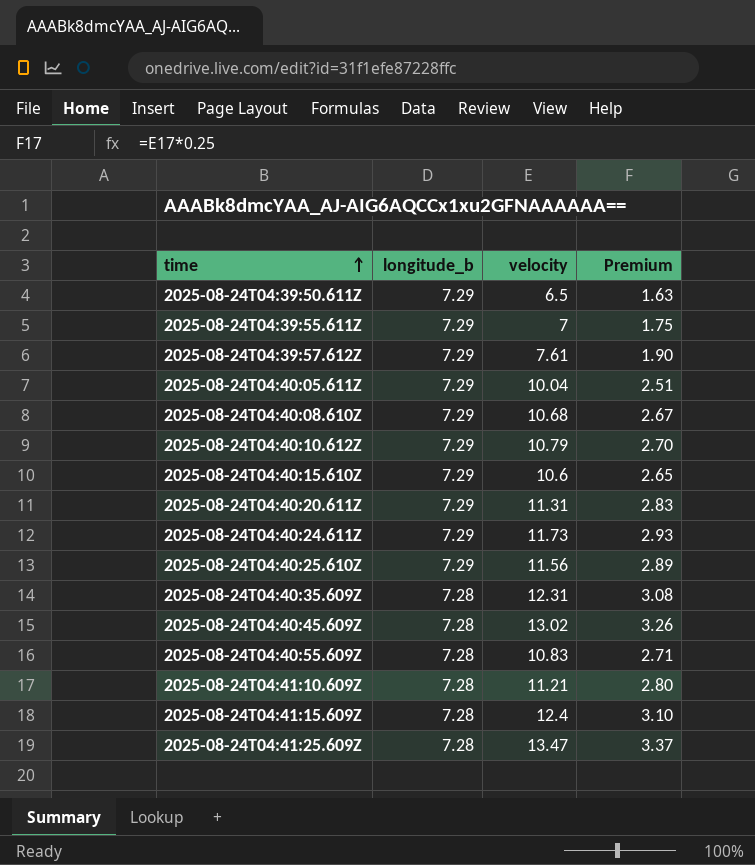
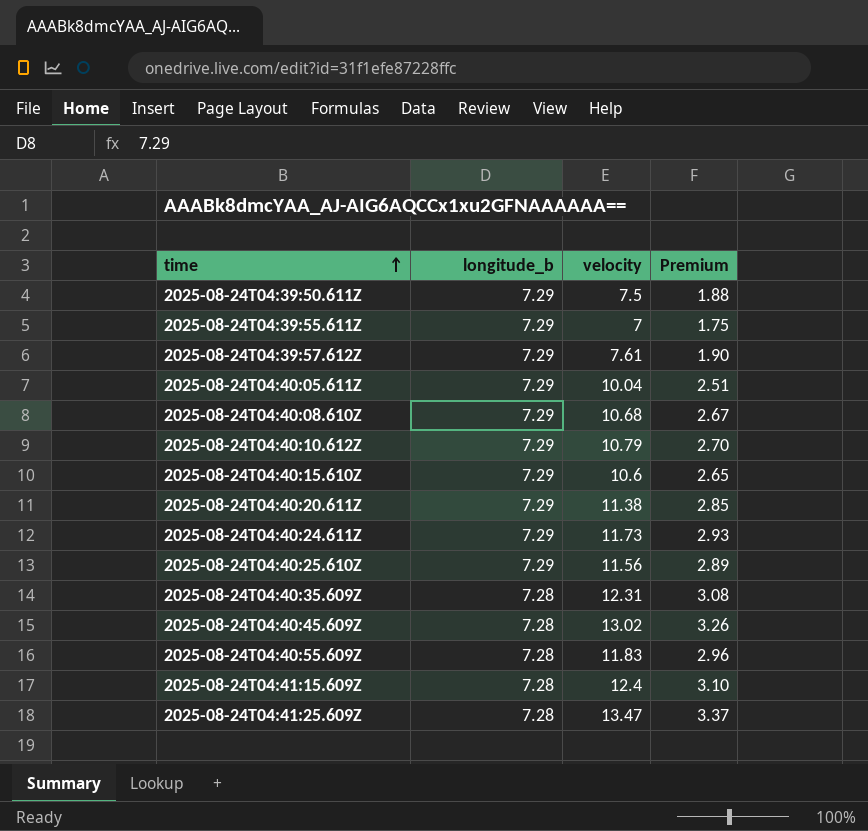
row 2025-08-24T04:41:10.609Z: 7.28 | 11.21 | 2.80 -> none
2025-08-24T04:39:50.611Z | velocity: 6.5 -> 7.5
2025-08-24T04:39:50.611Z | Premium: 1.63 -> 1.88
2025-08-24T04:40:20.611Z | velocity: 11.31 -> 11.38
2025-08-24T04:40:20.611Z | Premium: 2.83 -> 2.85
2025-08-24T04:40:55.609Z | velocity: 10.83 -> 11.83
2025-08-24T04:40:55.609Z | Premium: 2.71 -> 2.96

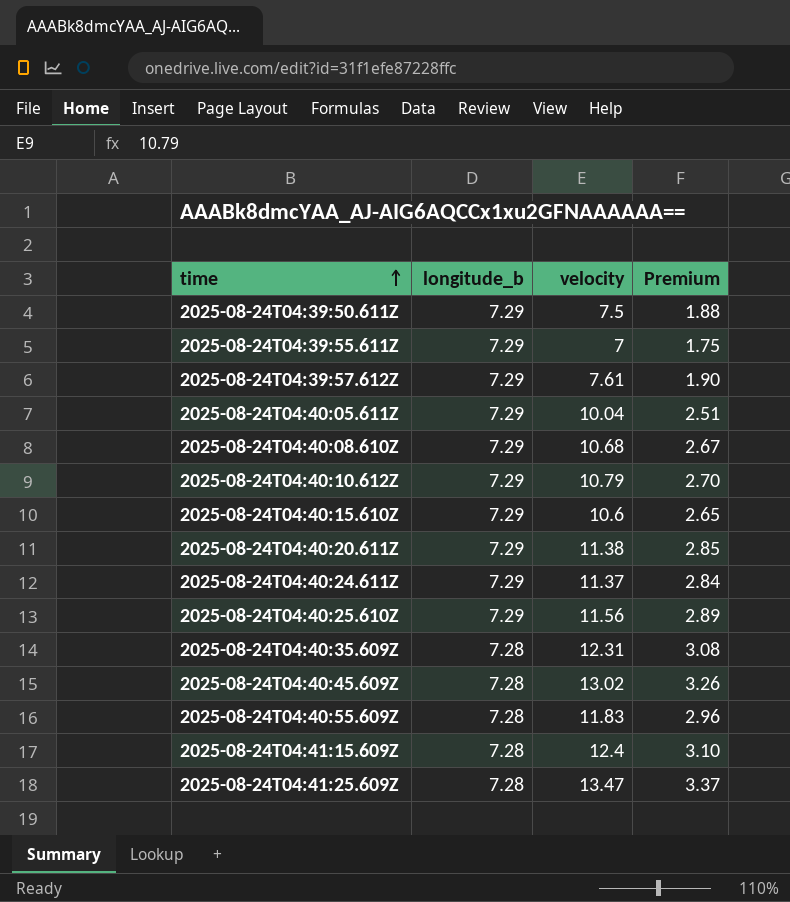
2025-08-24T04:40:24.611Z | velocity: 11.73 -> 11.37
2025-08-24T04:40:24.611Z | Premium: 2.93 -> 2.84

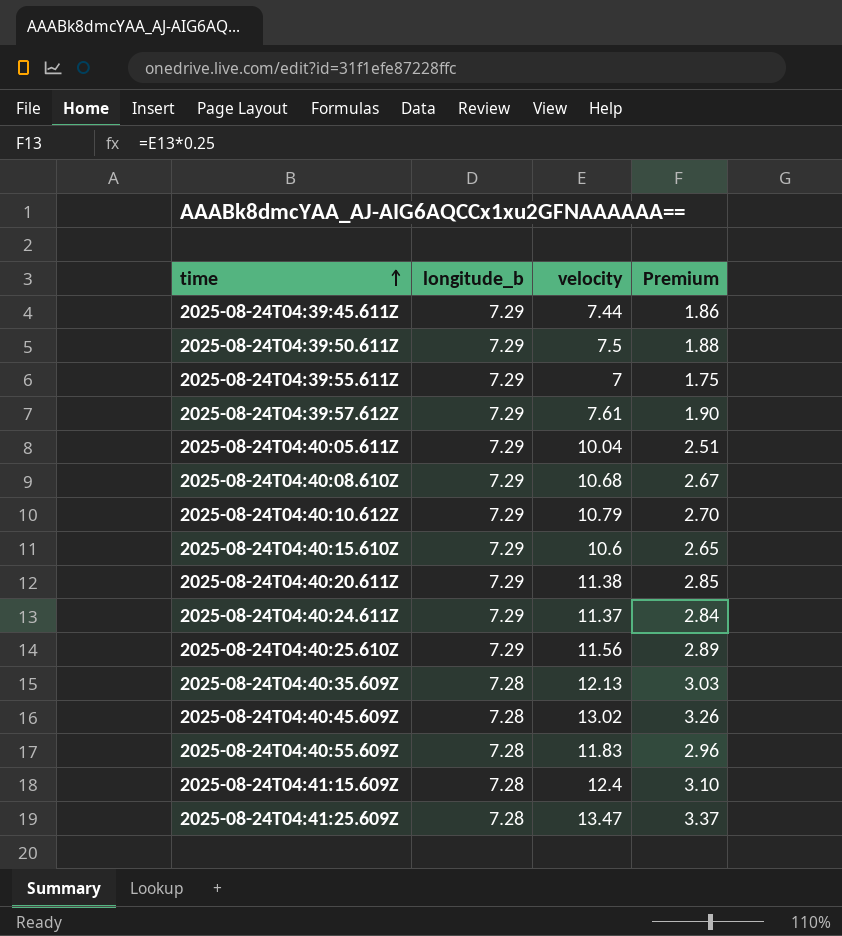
row 2025-08-24T04:39:45.611Z: none -> 7.29 | 7.44 | 1.86
2025-08-24T04:40:35.609Z | velocity: 12.31 -> 12.13
2025-08-24T04:40:35.609Z | Premium: 3.08 -> 3.03

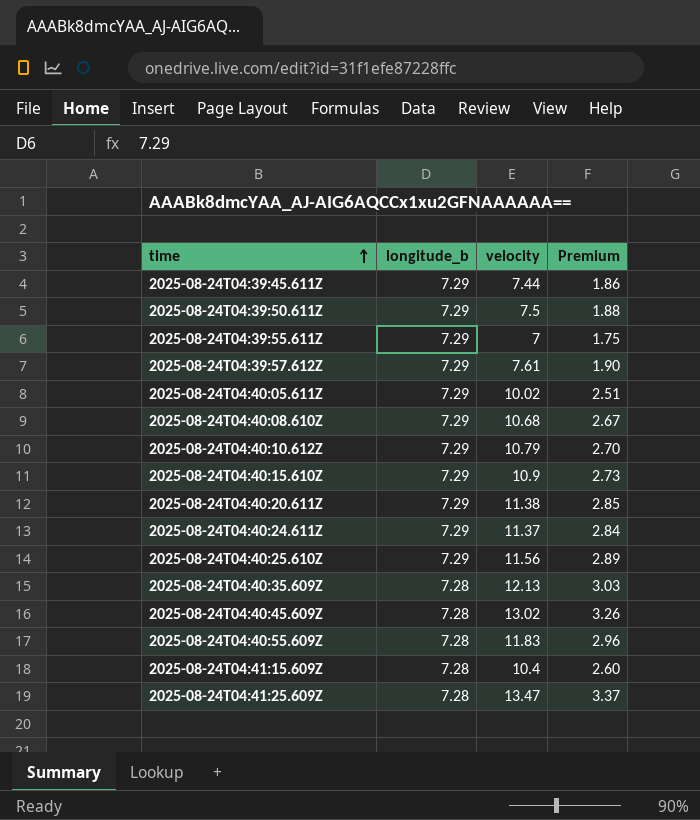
2025-08-24T04:40:05.611Z | velocity: 10.04 -> 10.02
2025-08-24T04:40:15.610Z | velocity: 10.6 -> 10.9
2025-08-24T04:40:15.610Z | Premium: 2.65 -> 2.73
2025-08-24T04:41:15.609Z | velocity: 12.4 -> 10.4
2025-08-24T04:41:15.609Z | Premium: 3.10 -> 2.60

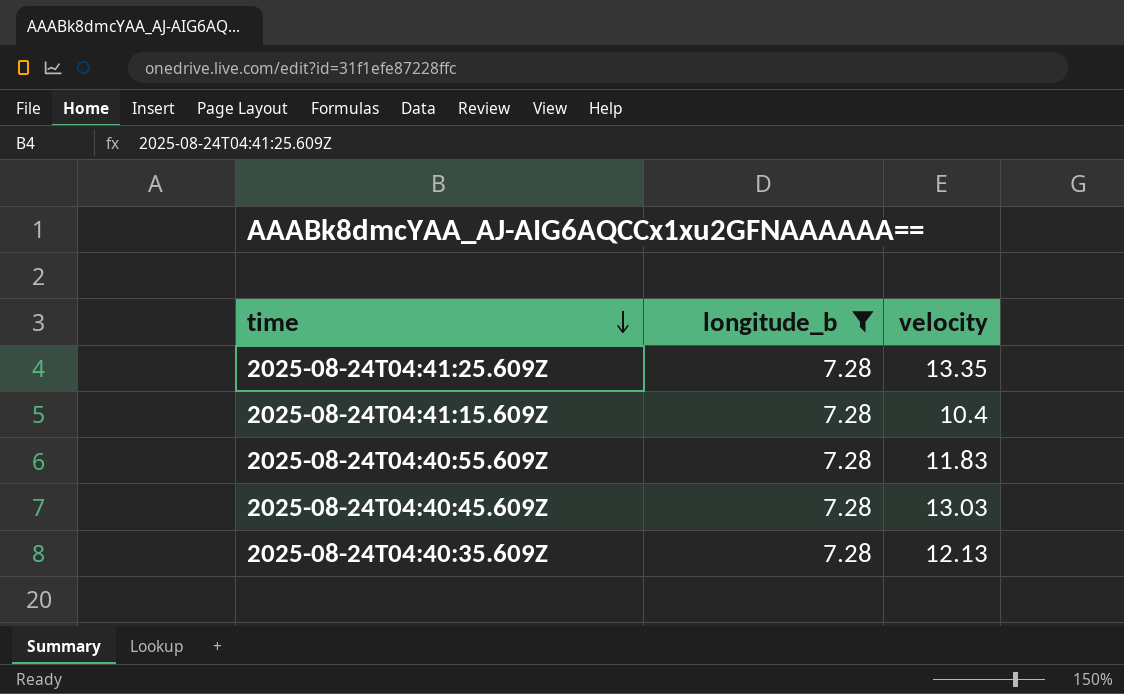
filter: none -> longitude_b = 7.28
row order: time ascending -> time descending
column Premium | formula: [velocity] * 0.25 -> none
2025-08-24T04:41:25.609Z | velocity: 13.47 -> 13.35
2025-08-24T04:40:45.609Z | velocity: 13.02 -> 13.03

